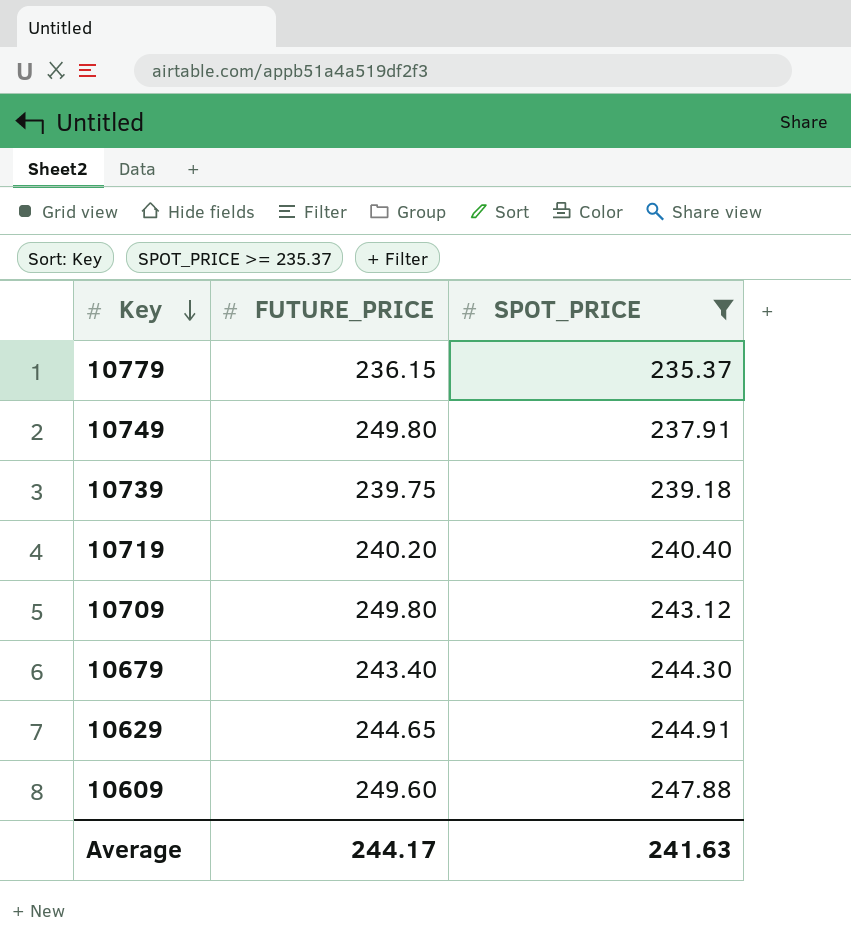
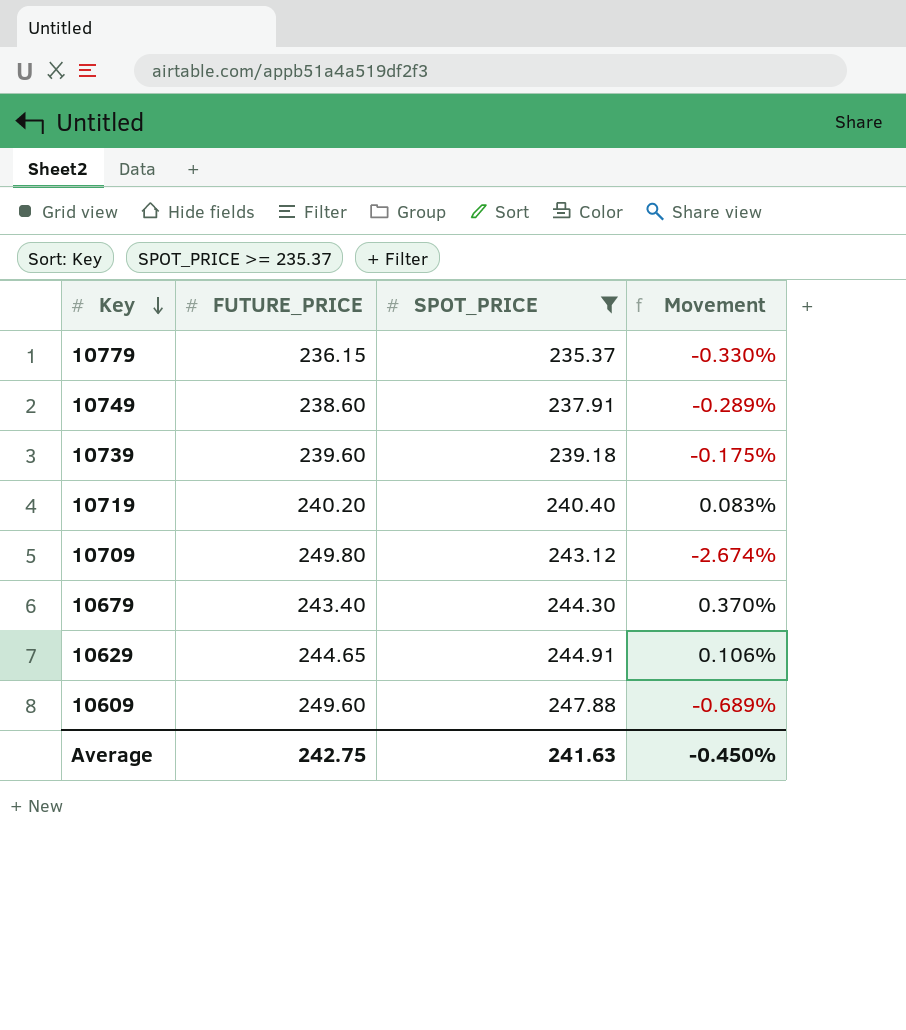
column Movement | formula: none -> ([SPOT_PRICE] - [FUTURE_PRICE]) / [FUTURE_PRICE]
10749 | FUTURE_PRICE: 249.80 -> 238.60
10739 | FUTURE_PRICE: 239.75 -> 239.60
Average | FUTURE_PRICE: 244.17 -> 242.75

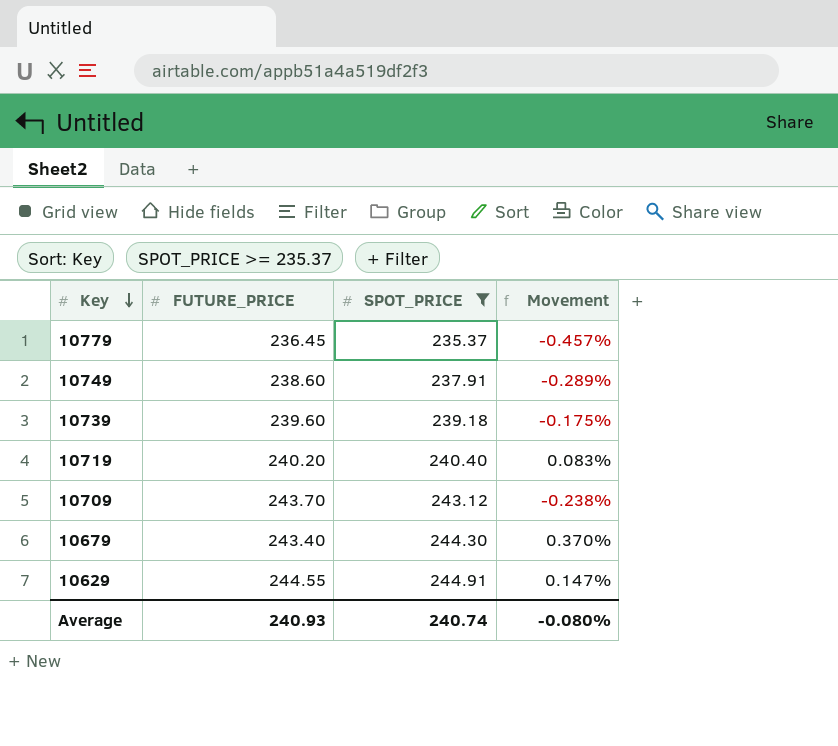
row 10609: 249.60 | 247.88 | -0.689% -> none
10779 | FUTURE_PRICE: 236.15 -> 236.45
10779 | Movement: -0.330% -> -0.457%
10709 | FUTURE_PRICE: 249.80 -> 243.70
10709 | Movement: -2.674% -> -0.238%
10629 | FUTURE_PRICE: 244.65 -> 244.55
10629 | Movement: 0.106% -> 0.147%
Average | FUTURE_PRICE: 242.75 -> 240.93
Average | SPOT_PRICE: 241.63 -> 240.74
Average | Movement: -0.450% -> -0.080%

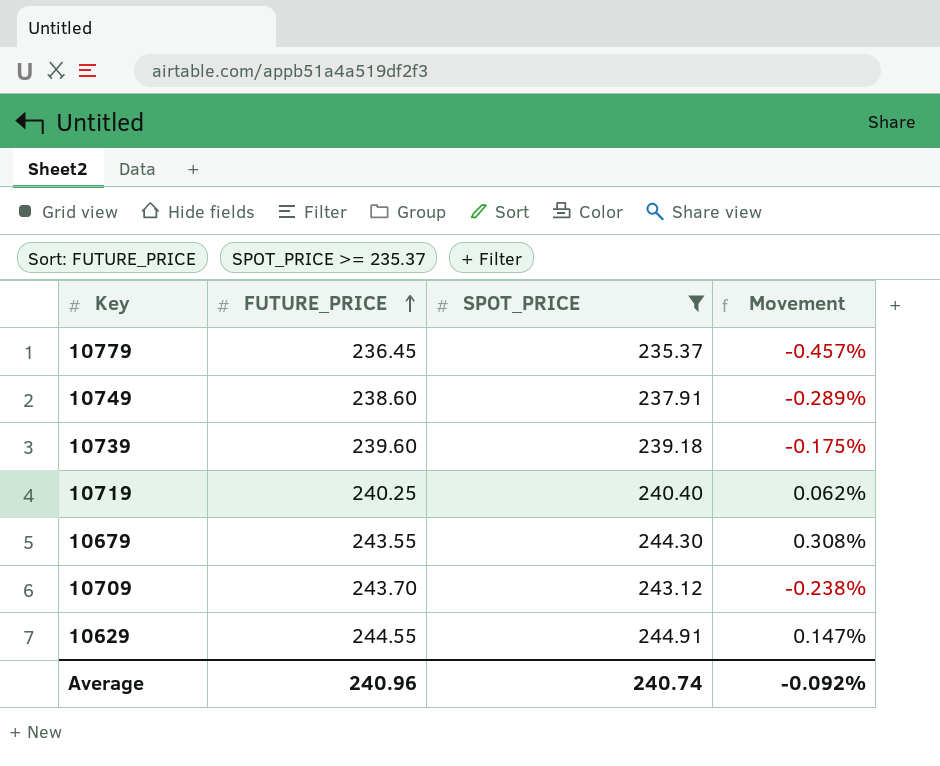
row order: Key descending -> FUTURE_PRICE ascending
10719 | FUTURE_PRICE: 240.20 -> 240.25
10719 | Movement: 0.083% -> 0.062%
10679 | FUTURE_PRICE: 243.40 -> 243.55
10679 | Movement: 0.370% -> 0.308%
Average | FUTURE_PRICE: 240.93 -> 240.96
Average | Movement: -0.080% -> -0.092%

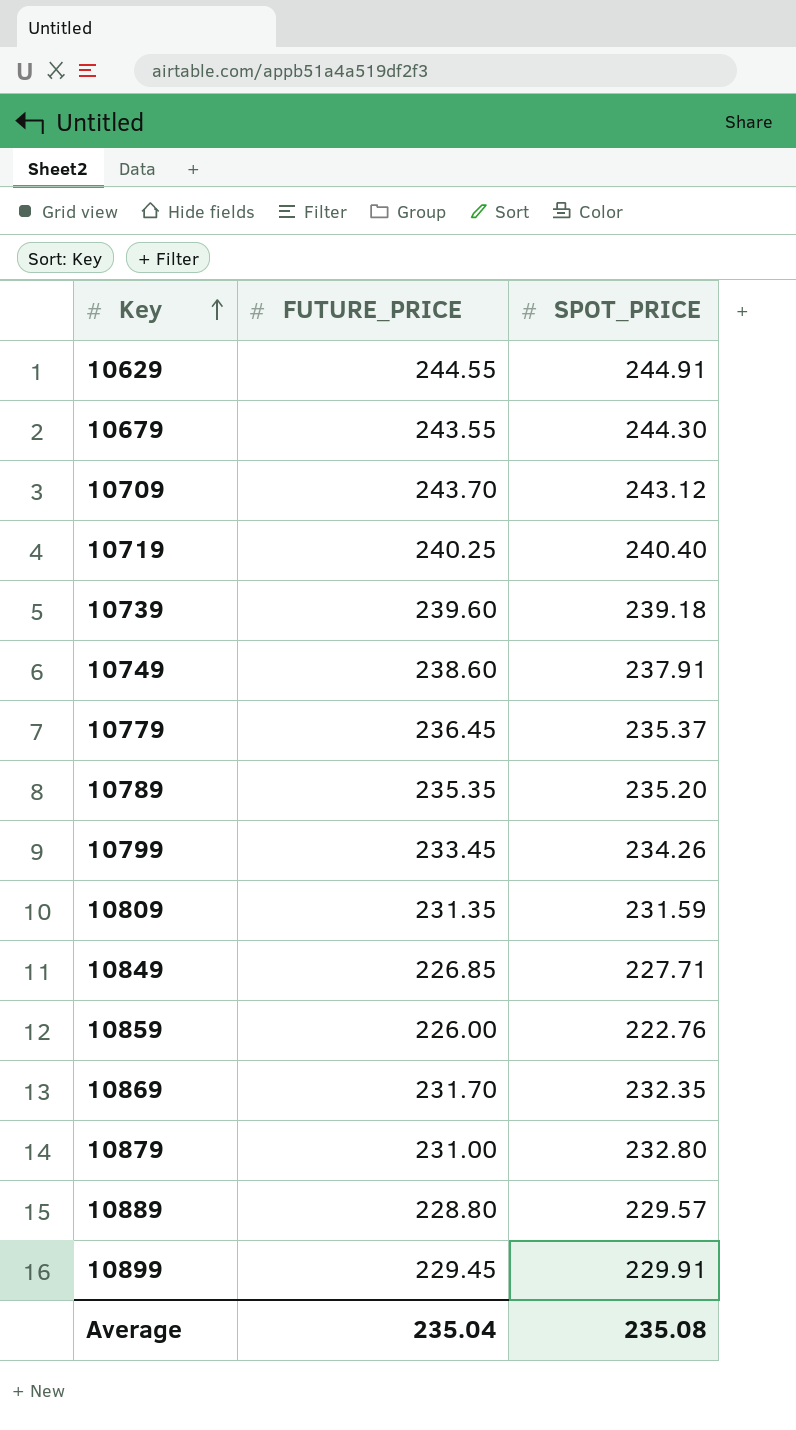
filter: SPOT_PRICE >= 235.37 -> none
row order: FUTURE_PRICE ascending -> Key ascending
column Movement | formula: ([SPOT_PRICE] - [FUTURE_PRICE]) / [FUTURE_PRICE] -> none
Average | FUTURE_PRICE: 240.96 -> 235.04
Average | SPOT_PRICE: 240.74 -> 235.08

